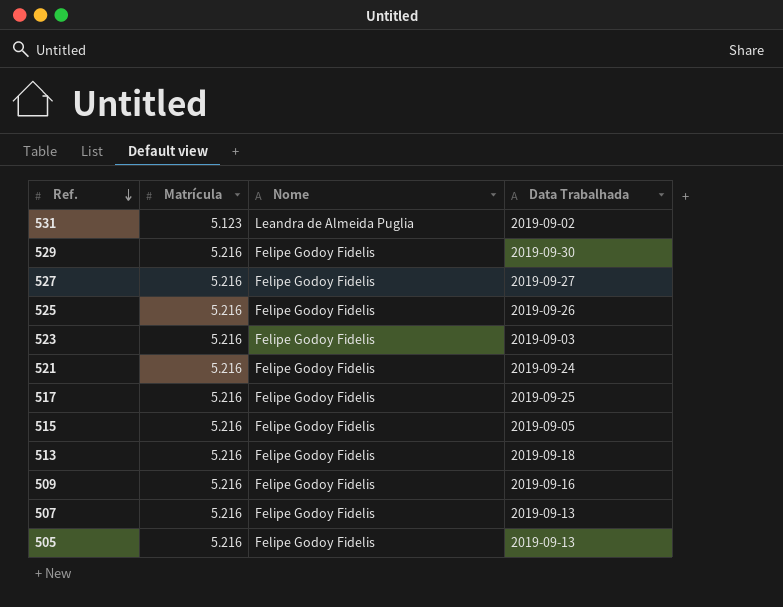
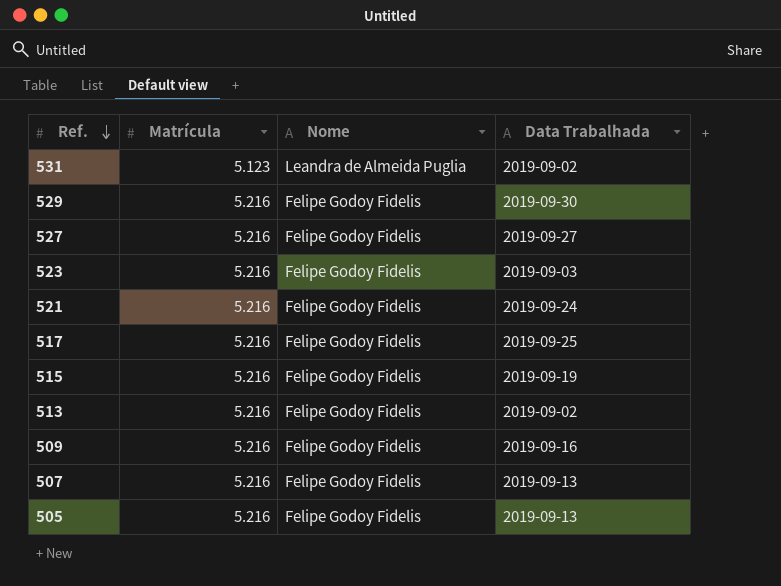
row 525: 5.216 | Felipe Godoy Fidelis | 2019-09-26 -> none
515 | Data Trabalhada: 2019-09-05 -> 2019-09-19
513 | Data Trabalhada: 2019-09-18 -> 2019-09-02

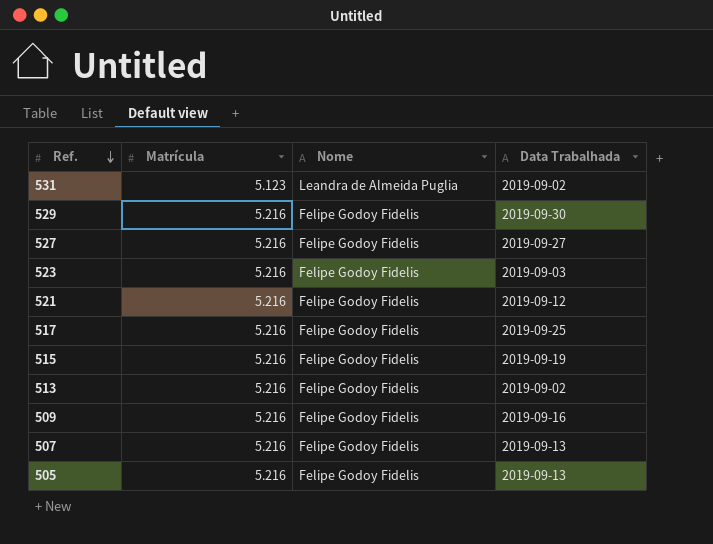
521 | Data Trabalhada: 2019-09-24 -> 2019-09-12

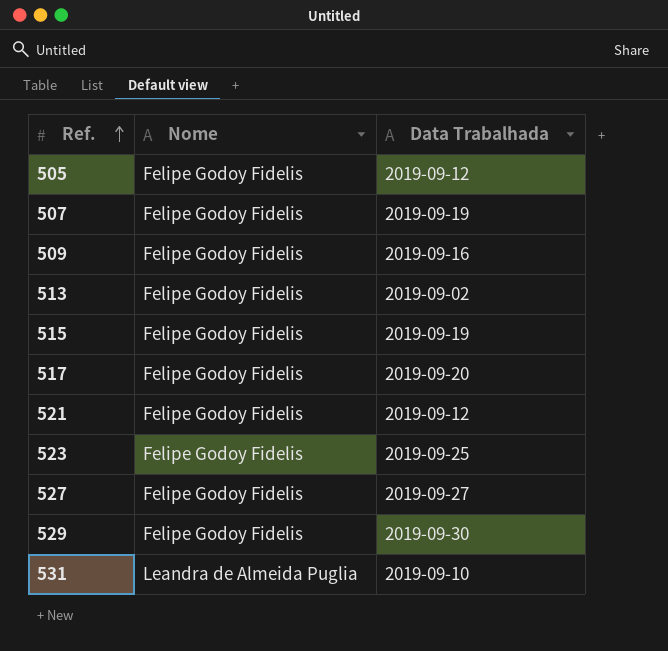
row order: Ref. descending -> Ref. ascending
column Matrícula | position: 2 -> none
505 | Data Trabalhada: 2019-09-13 -> 2019-09-12
507 | Data Trabalhada: 2019-09-13 -> 2019-09-19
517 | Data Trabalhada: 2019-09-25 -> 2019-09-20
523 | Data Trabalhada: 2019-09-03 -> 2019-09-25
531 | Data Trabalhada: 2019-09-02 -> 2019-09-10

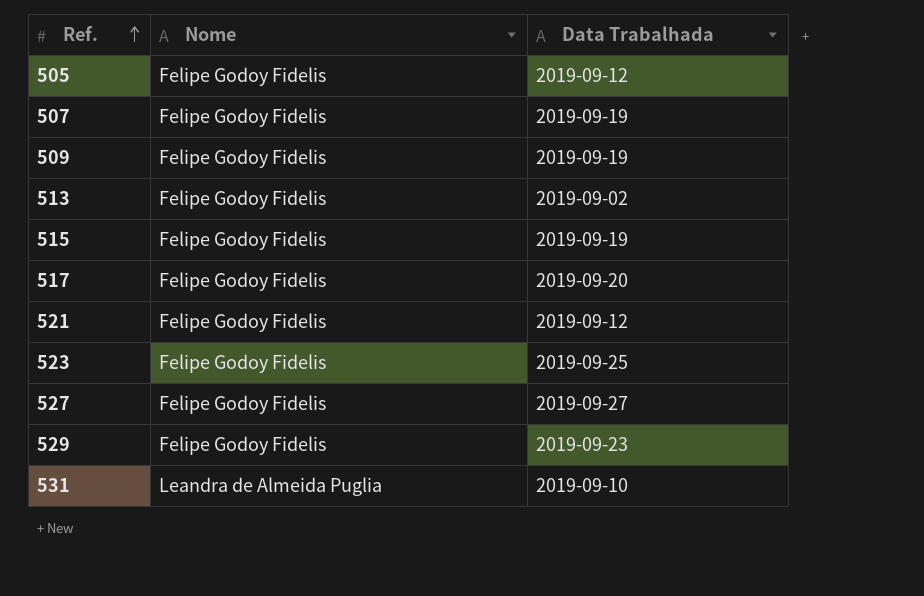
509 | Data Trabalhada: 2019-09-16 -> 2019-09-19
529 | Data Trabalhada: 2019-09-30 -> 2019-09-23

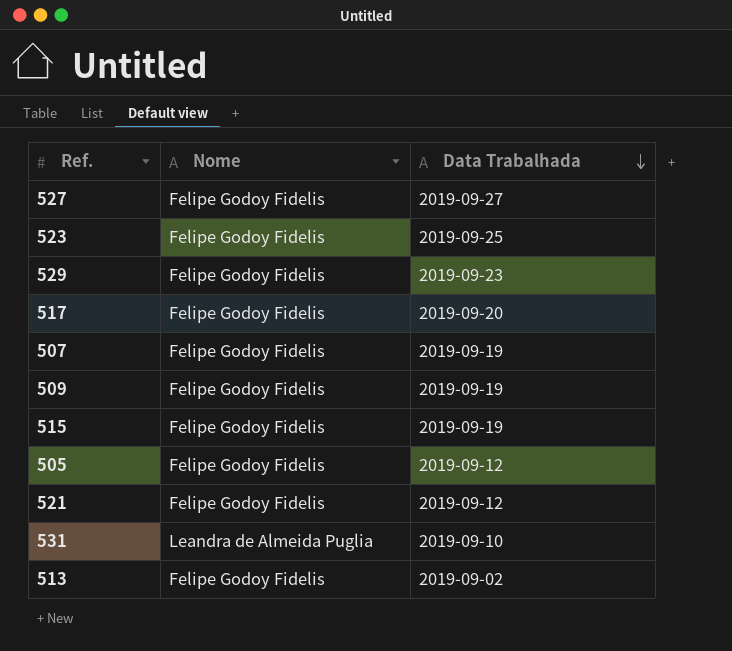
row order: Ref. ascending -> Data Trabalhada descending

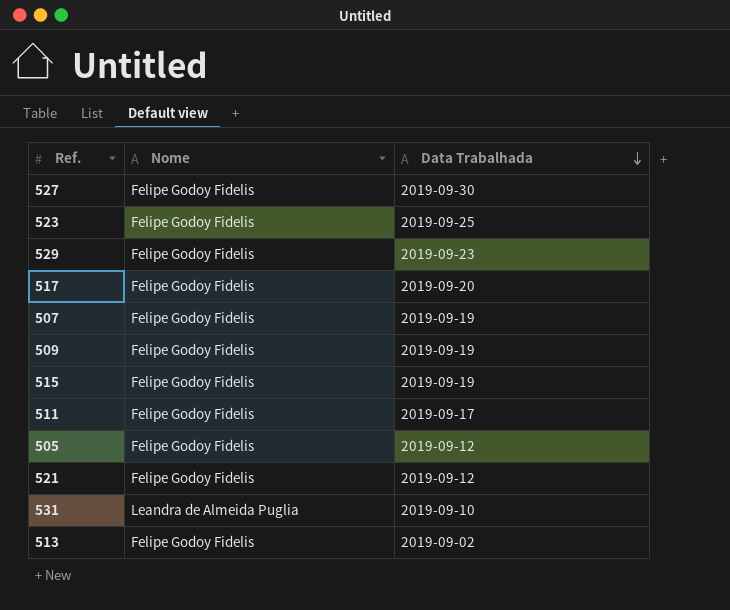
527 | Data Trabalhada: 2019-09-27 -> 2019-09-30
row 511: none -> Felipe Godoy Fidelis | 2019-09-17

